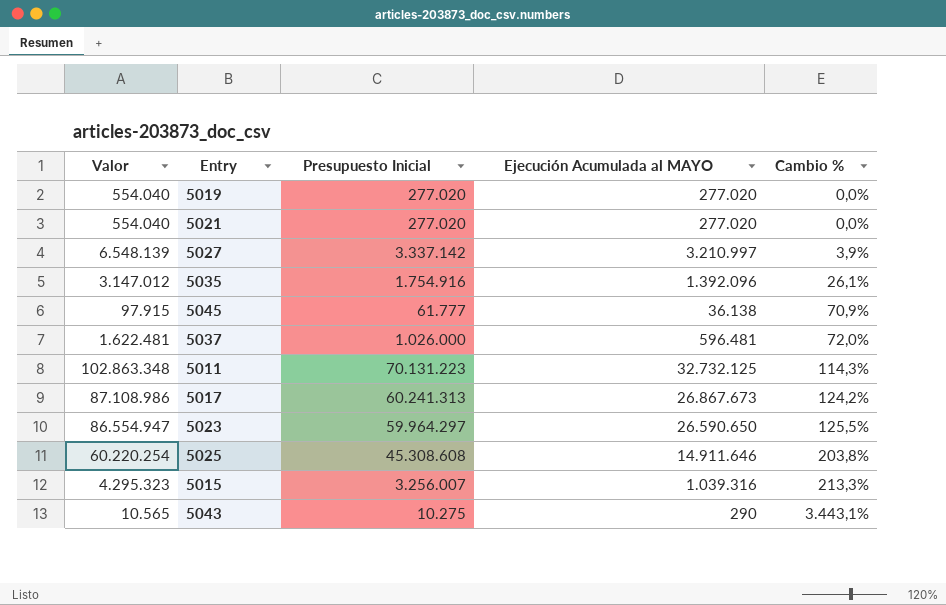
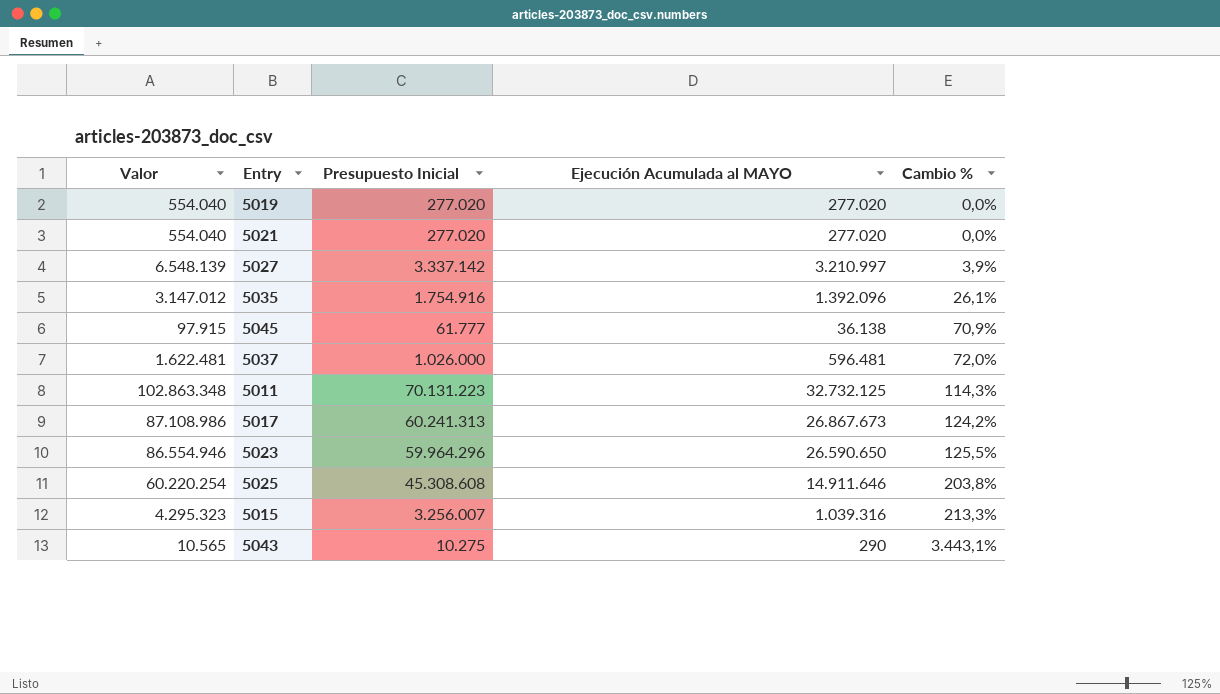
5023 | Valor: 86.554.947 -> 86.554.946
5023 | Presupuesto Inicial: 59.964.297 -> 59.964.296

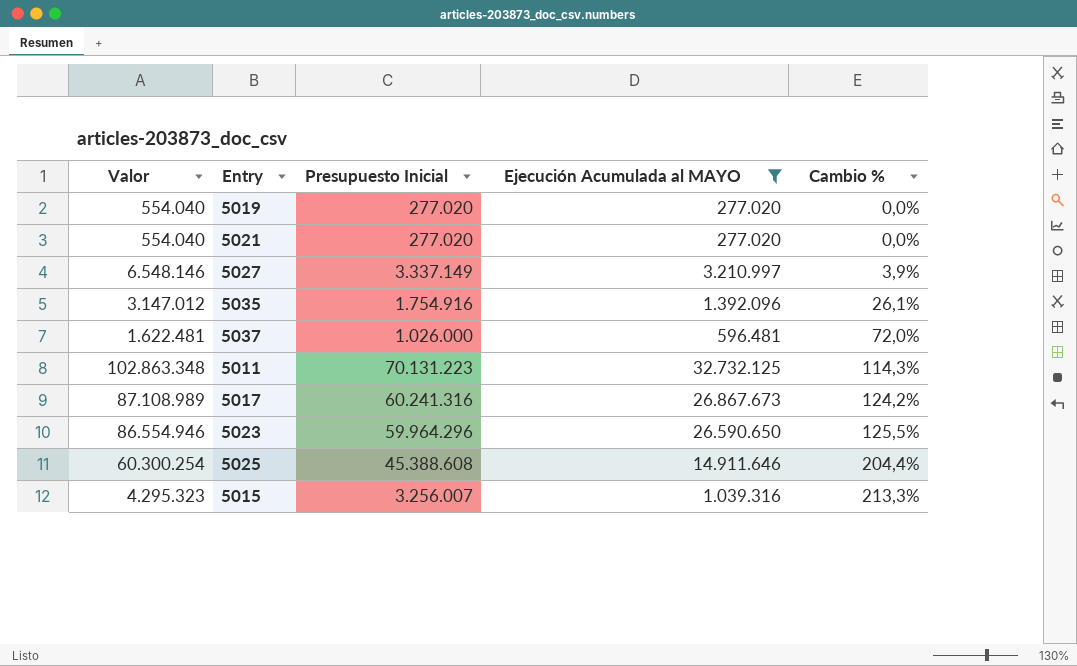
filter: none -> Ejecución Acumulada al MAYO >= 277.020
5027 | Valor: 6.548.139 -> 6.548.146
5027 | Presupuesto Inicial: 3.337.142 -> 3.337.149
5017 | Valor: 87.108.986 -> 87.108.989
5017 | Presupuesto Inicial: 60.241.313 -> 60.241.316
5025 | Valor: 60.220.254 -> 60.300.254
5025 | Presupuesto Inicial: 45.308.608 -> 45.388.608
5025 | Cambio %: 203,8% -> 204,4%

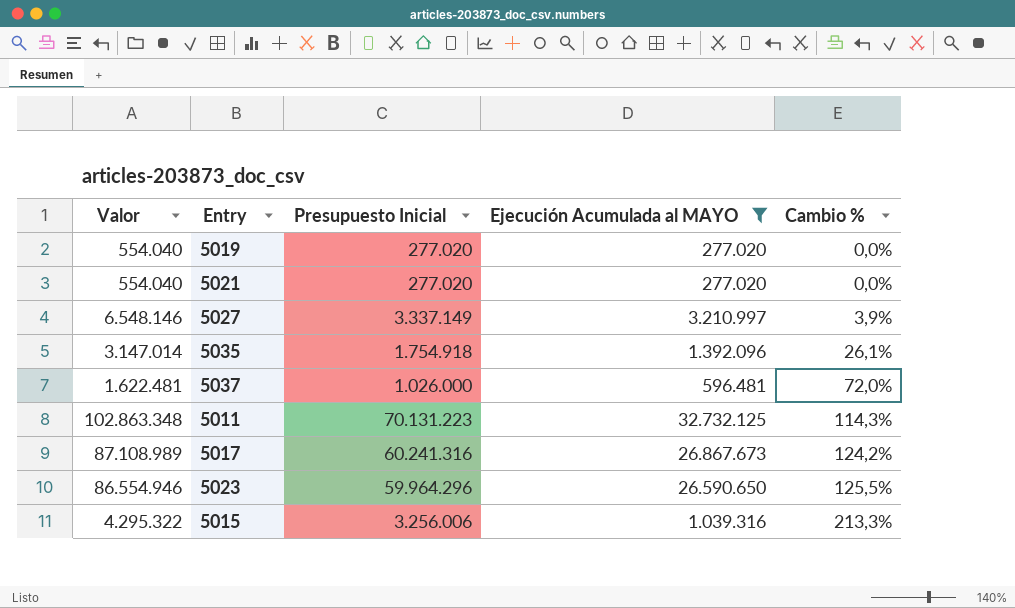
row 5025: 60.300.254 | 45.388.608 | 14.911.646 | 204,4% -> none
5035 | Valor: 3.147.012 -> 3.147.014
5035 | Presupuesto Inicial: 1.754.916 -> 1.754.918
5015 | Valor: 4.295.323 -> 4.295.322
5015 | Presupuesto Inicial: 3.256.007 -> 3.256.006

